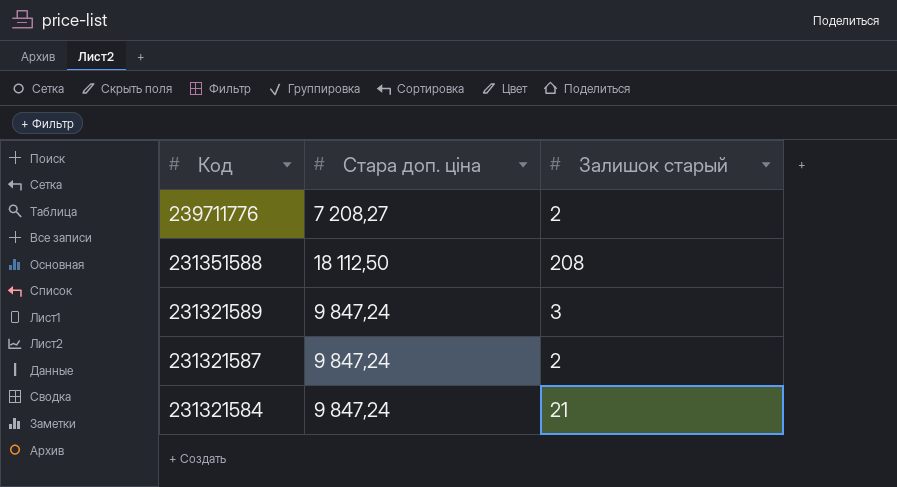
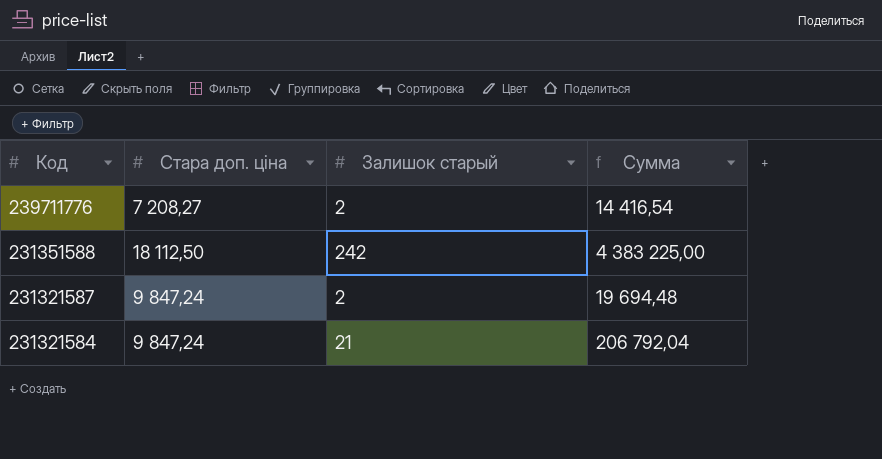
column Сумма | formula: none -> [Стара доп. ціна] * [Залишок старый]
row 231321589: 9 847,24 | 3 -> none
231351588 | Залишок старый: 208 -> 242

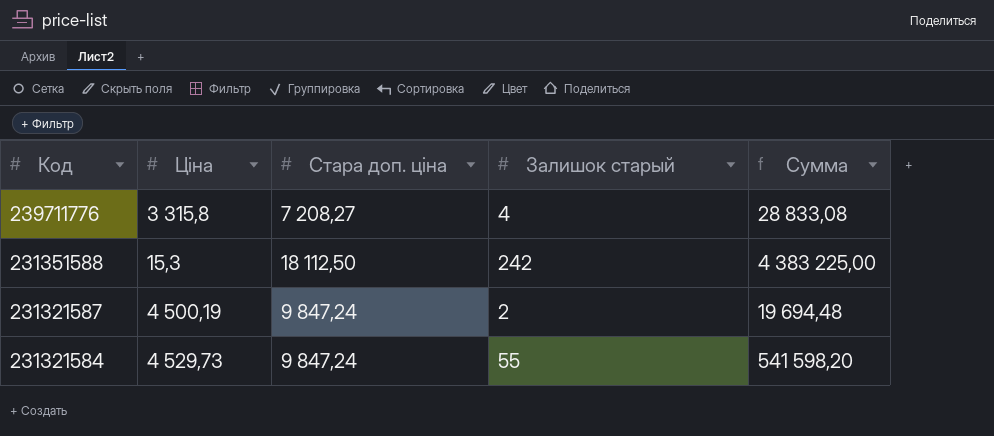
column Ціна | position: none -> 2
239711776 | Залишок старый: 2 -> 4
239711776 | Сумма: 14 416,54 -> 28 833,08
231321584 | Залишок старый: 21 -> 55
231321584 | Сумма: 206 792,04 -> 541 598,20

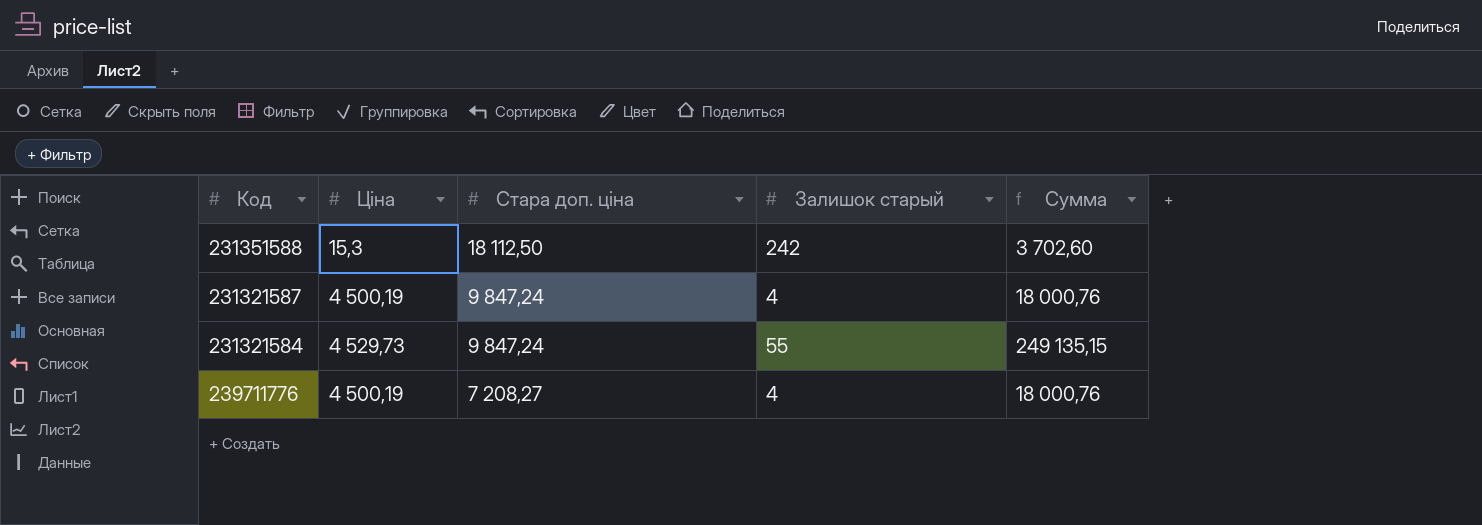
row order: Код descending -> Стара доп. ціна descending
column Сумма | formula: [Стара доп. ціна] * [Залишок старый] -> [Ціна] * [Залишок старый]
231321587 | Залишок старый: 2 -> 4
239711776 | Ціна: 3 315,8 -> 4 500,19

